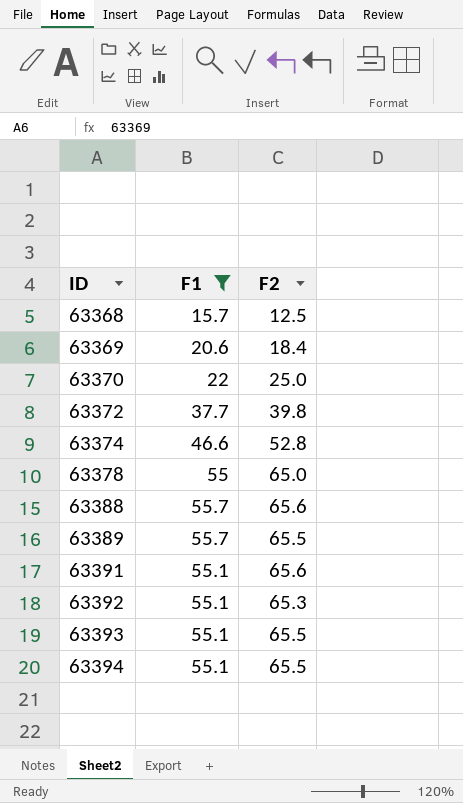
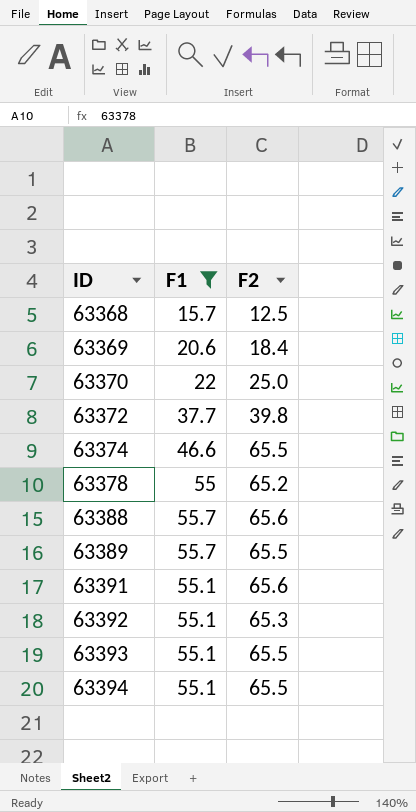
63374 | F2: 52.8 -> 65.5
63378 | F2: 65.0 -> 65.2

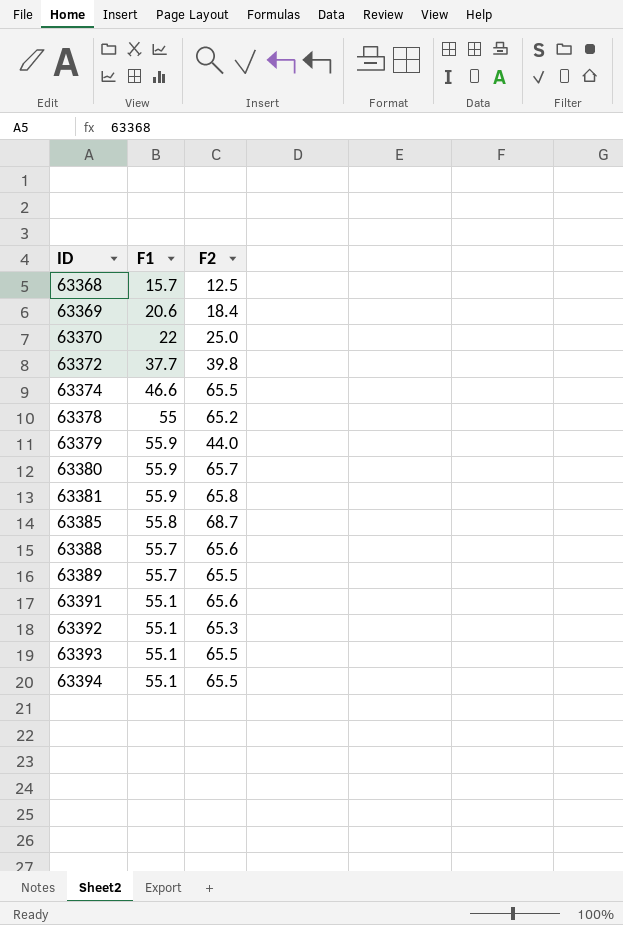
filter: F1 <= 55.7 -> none

